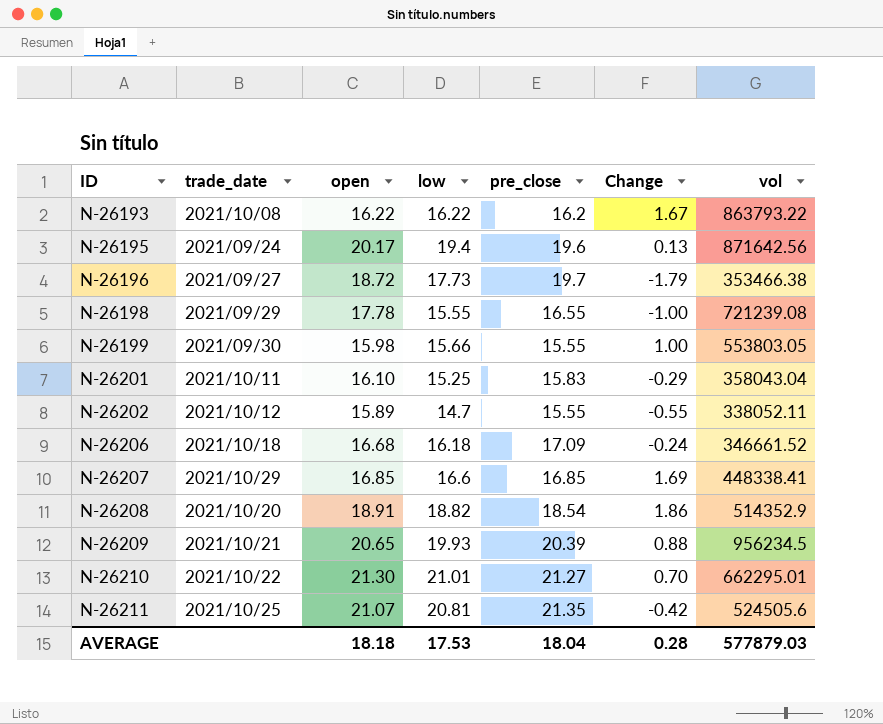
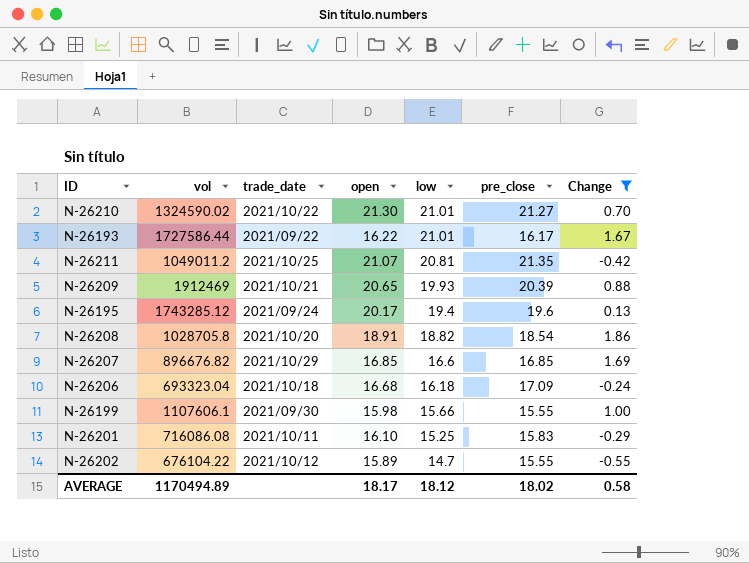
filter: none -> Change >= -0.55
row order: ID ascending -> low descending
column vol | position: 7 -> 2
N-26210 | vol: 662295.01 -> 1324590.02
N-26193 | vol: 863793.22 -> 1727586.44
N-26193 | trade_date: 2021/10/08 -> 2021/09/22
N-26193 | low: 16.22 -> 21.01
N-26193 | pre_close: 16.2 -> 16.17
N-26211 | vol: 524505.6 -> 1049011.2
N-26209 | vol: 956234.5 -> 1912469
N-26195 | vol: 871642.56 -> 1743285.12
N-26208 | vol: 514352.9 -> 1028705.8
N-26207 | vol: 448338.41 -> 896676.82
N-26206 | vol: 346661.52 -> 693323.04
N-26199 | vol: 553803.05 -> 1107606.1
N-26201 | vol: 358043.04 -> 716086.08
N-26202 | vol: 338052.11 -> 676104.22
AVERAGE | vol: 577879.03 -> 1170494.89
AVERAGE | open: 18.18 -> 18.17
AVERAGE | low: 17.53 -> 18.12
AVERAGE | pre_close: 18.04 -> 18.02
AVERAGE | Change: 0.28 -> 0.58

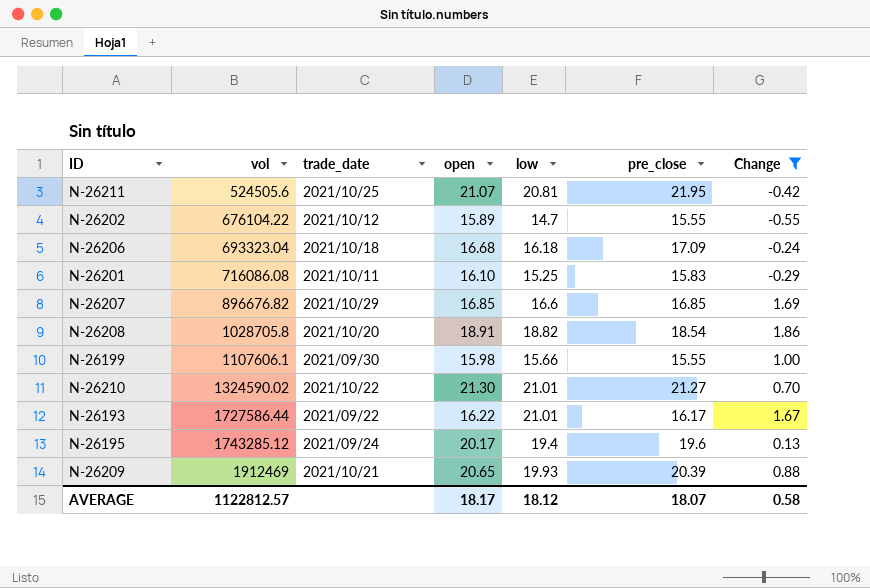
row order: low descending -> vol ascending
N-26211 | vol: 1049011.2 -> 524505.6
N-26211 | pre_close: 21.35 -> 21.95
AVERAGE | vol: 1170494.89 -> 1122812.57
AVERAGE | pre_close: 18.02 -> 18.07

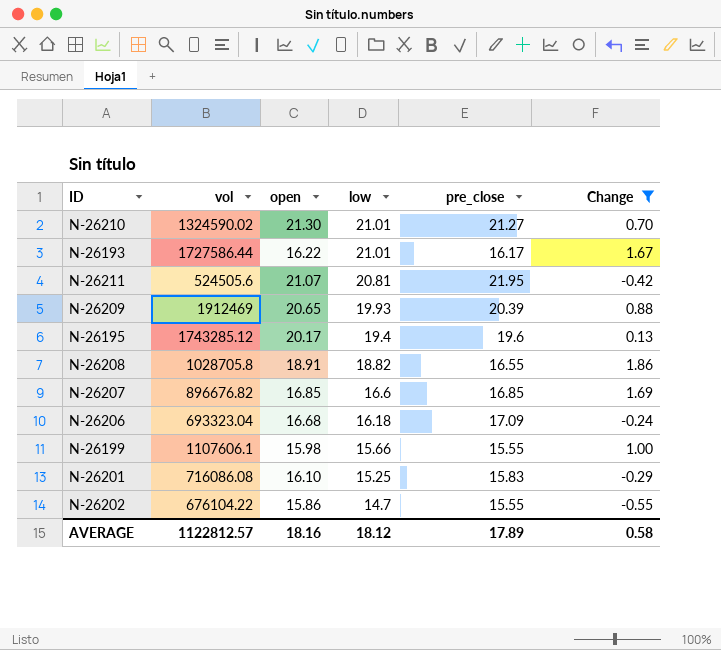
row order: vol ascending -> low descending
column trade_date | position: 3 -> none
N-26208 | pre_close: 18.54 -> 16.55
N-26202 | open: 15.89 -> 15.86
AVERAGE | open: 18.17 -> 18.16
AVERAGE | pre_close: 18.07 -> 17.89

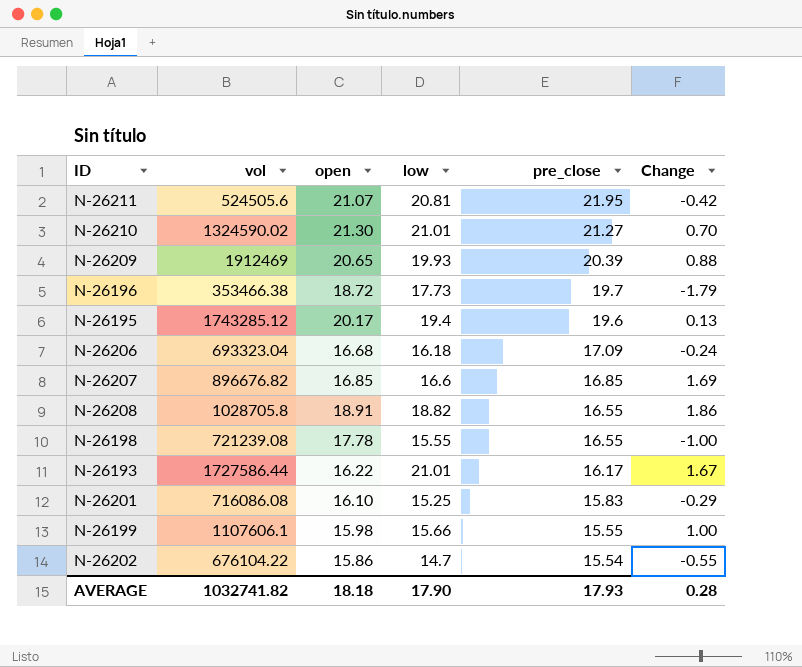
filter: Change >= -0.55 -> none
row order: low descending -> pre_close descending
N-26202 | pre_close: 15.55 -> 15.54
AVERAGE | vol: 1122812.57 -> 1032741.82
AVERAGE | open: 18.16 -> 18.18
AVERAGE | low: 18.12 -> 17.90
AVERAGE | pre_close: 17.89 -> 17.93
AVERAGE | Change: 0.58 -> 0.28

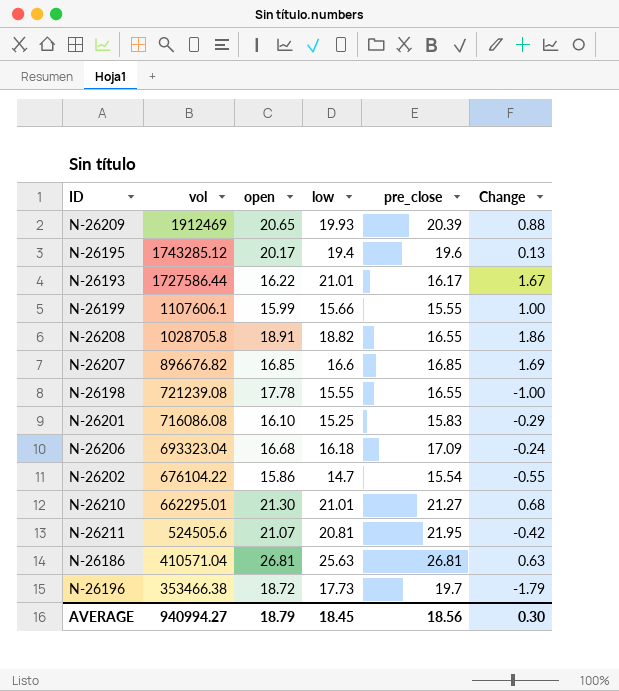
row order: pre_close descending -> vol descending
N-26199 | open: 15.98 -> 15.99
N-26210 | vol: 1324590.02 -> 662295.01
N-26210 | Change: 0.70 -> 0.68
row N-26186: none -> 410571.04 | 26.81 | 25.63 | 26.81 | 0.63
AVERAGE | vol: 1032741.82 -> 940994.27
AVERAGE | open: 18.18 -> 18.79
AVERAGE | low: 17.90 -> 18.45
AVERAGE | pre_close: 17.93 -> 18.56
AVERAGE | Change: 0.28 -> 0.30

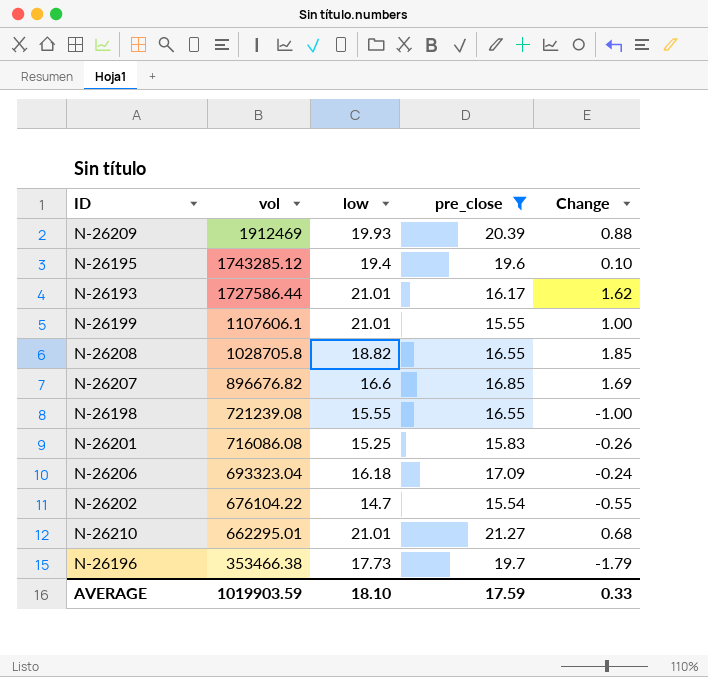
filter: none -> pre_close <= 21.27
column open | position: 3 -> none
N-26195 | Change: 0.13 -> 0.10
N-26193 | Change: 1.67 -> 1.62
N-26199 | low: 15.66 -> 21.01
N-26208 | Change: 1.86 -> 1.85
N-26201 | Change: -0.29 -> -0.26
AVERAGE | vol: 940994.27 -> 1019903.59
AVERAGE | low: 18.45 -> 18.10
AVERAGE | pre_close: 18.56 -> 17.59
AVERAGE | Change: 0.30 -> 0.33

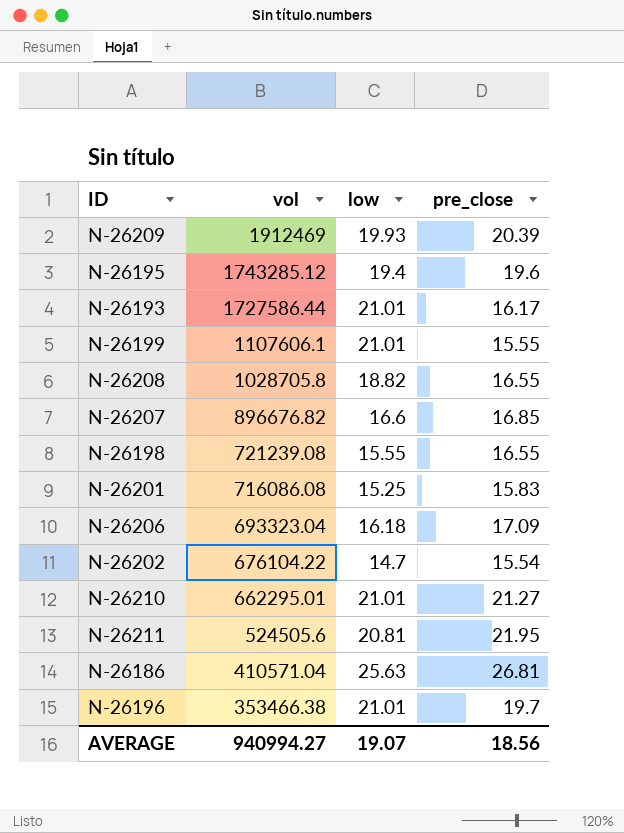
filter: pre_close <= 21.27 -> none
column Change | position: 5 -> none
N-26196 | low: 17.73 -> 21.01
AVERAGE | vol: 1019903.59 -> 940994.27
AVERAGE | low: 18.10 -> 19.07
AVERAGE | pre_close: 17.59 -> 18.56

